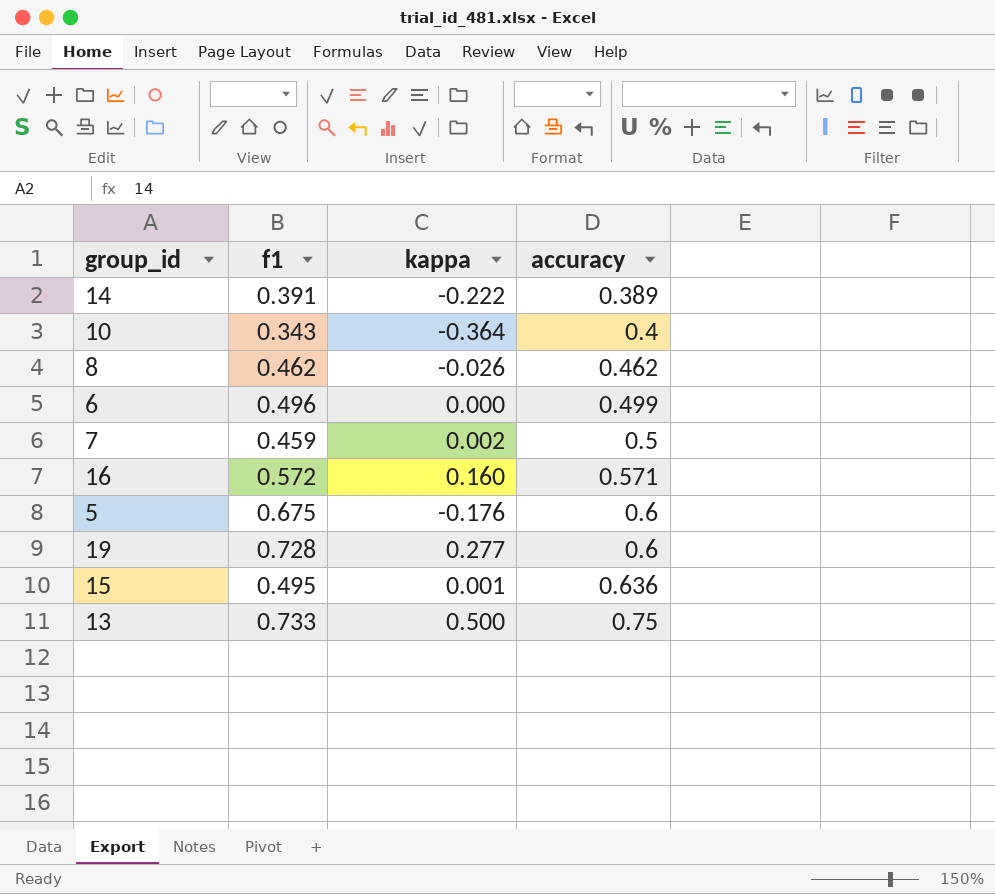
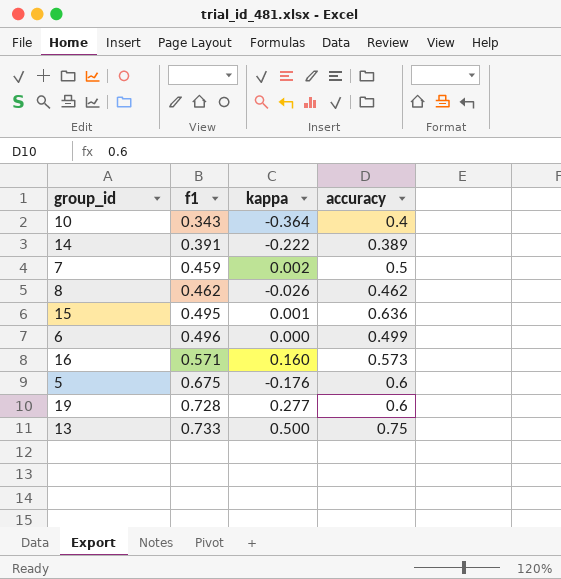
row order: accuracy ascending -> f1 ascending
16 | f1: 0.572 -> 0.571
16 | accuracy: 0.571 -> 0.573

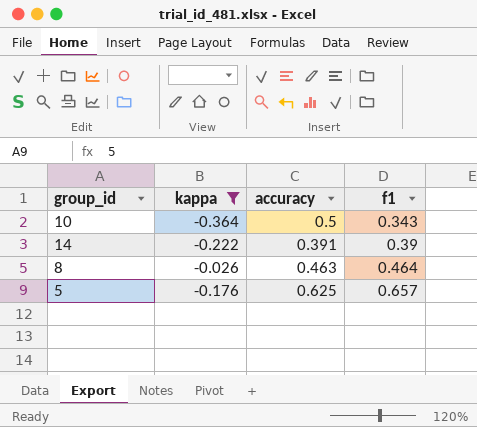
filter: none -> kappa <= -0.026
column f1 | position: 2 -> 4
10 | accuracy: 0.4 -> 0.5
14 | accuracy: 0.389 -> 0.391
14 | f1: 0.391 -> 0.39
8 | accuracy: 0.462 -> 0.463
8 | f1: 0.462 -> 0.464
5 | accuracy: 0.6 -> 0.625
5 | f1: 0.675 -> 0.657

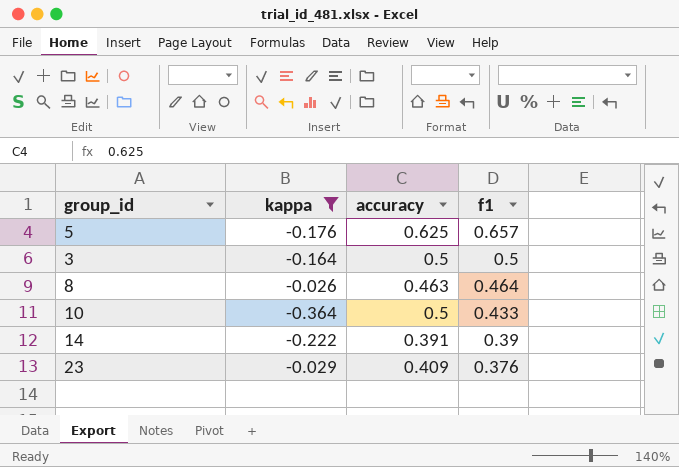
row order: f1 ascending -> f1 descending
row 3: none -> -0.164 | 0.5 | 0.5
10 | f1: 0.343 -> 0.433
row 23: none -> -0.029 | 0.409 | 0.376

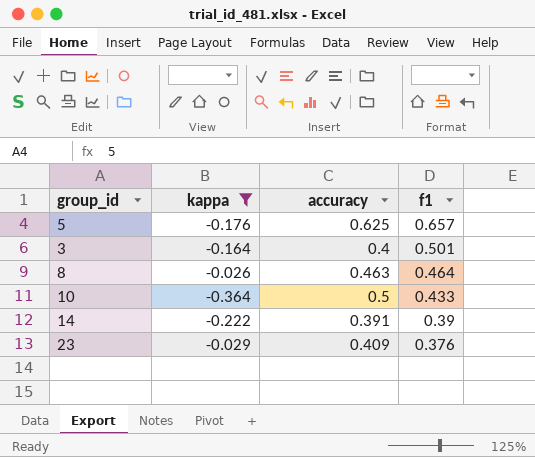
3 | accuracy: 0.5 -> 0.4
3 | f1: 0.5 -> 0.501

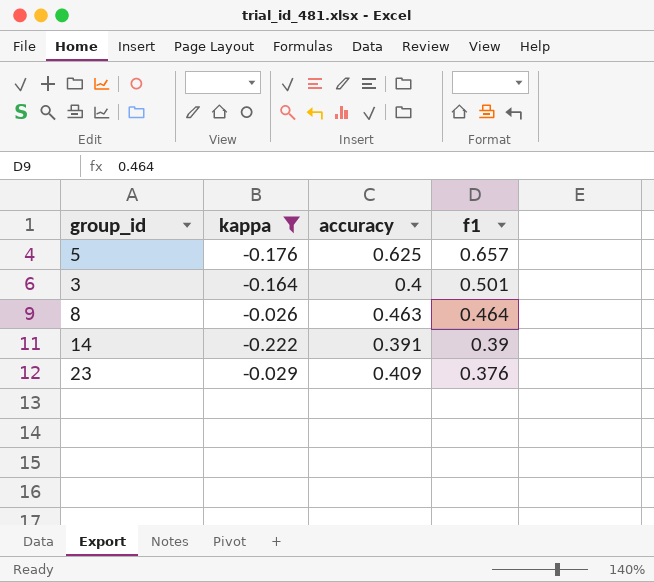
row 10: -0.364 | 0.5 | 0.433 -> none

